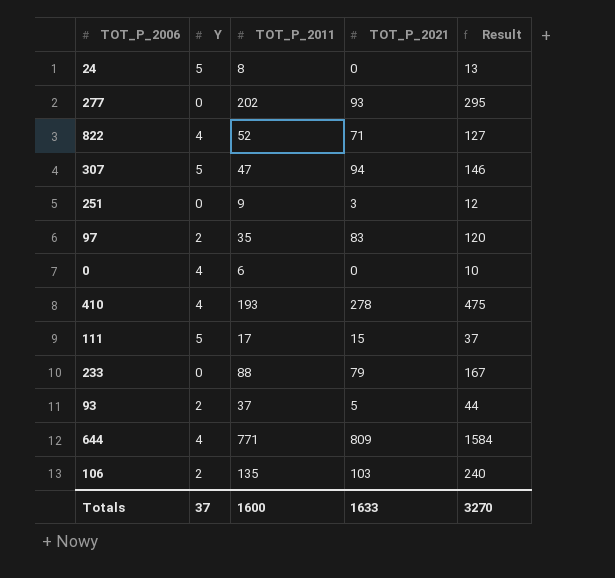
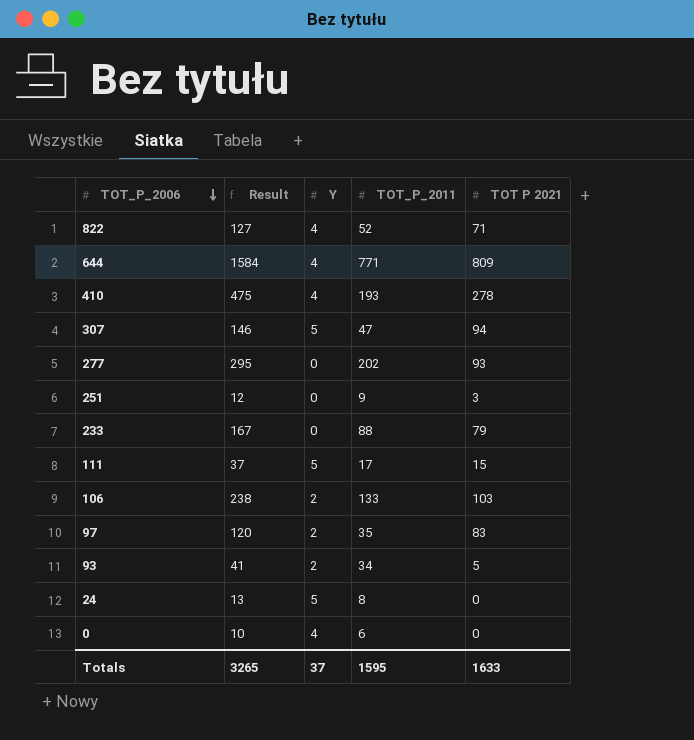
row order: none -> TOT_P_2006 descending
column Result | position: 5 -> 2
column name: TOT_P_2021 -> TOT P 2021
106 | Result: 240 -> 238
106 | TOT_P_2011: 135 -> 133
93 | Result: 44 -> 41
93 | TOT_P_2011: 37 -> 34
Totals | Result: 3270 -> 3265
Totals | TOT_P_2011: 1600 -> 1595

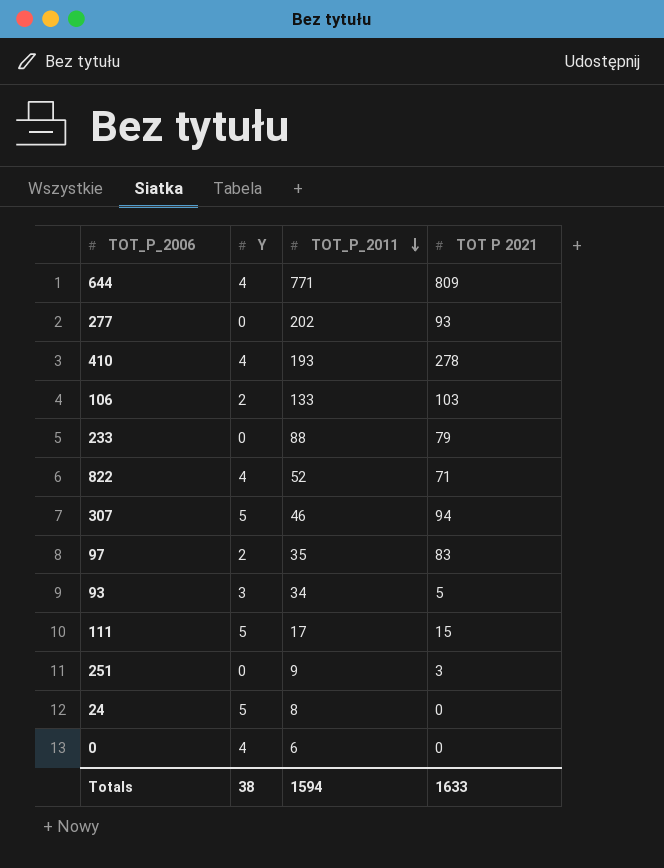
row order: TOT_P_2006 descending -> TOT_P_2011 descending
column Result | formula: [Y] + [TOT_P_2011] + [TOT P 2021] -> none
307 | TOT_P_2011: 47 -> 46
93 | Y: 2 -> 3
Totals | Y: 37 -> 38
Totals | TOT_P_2011: 1595 -> 1594

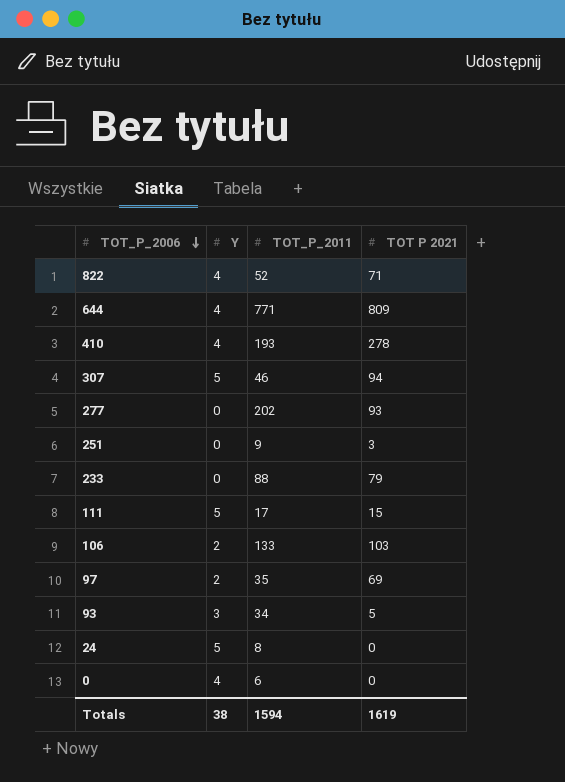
row order: TOT_P_2011 descending -> TOT_P_2006 descending
97 | TOT P 2021: 83 -> 69
Totals | TOT P 2021: 1633 -> 1619

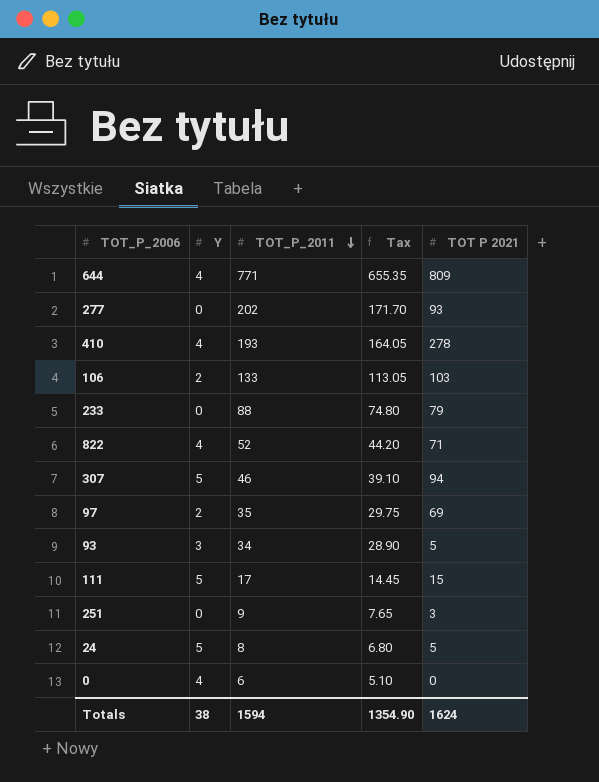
row order: TOT_P_2006 descending -> TOT_P_2011 descending
column Tax | formula: none -> [TOT_P_2011] * 0.85
24 | TOT P 2021: 0 -> 5
Totals | TOT P 2021: 1619 -> 1624

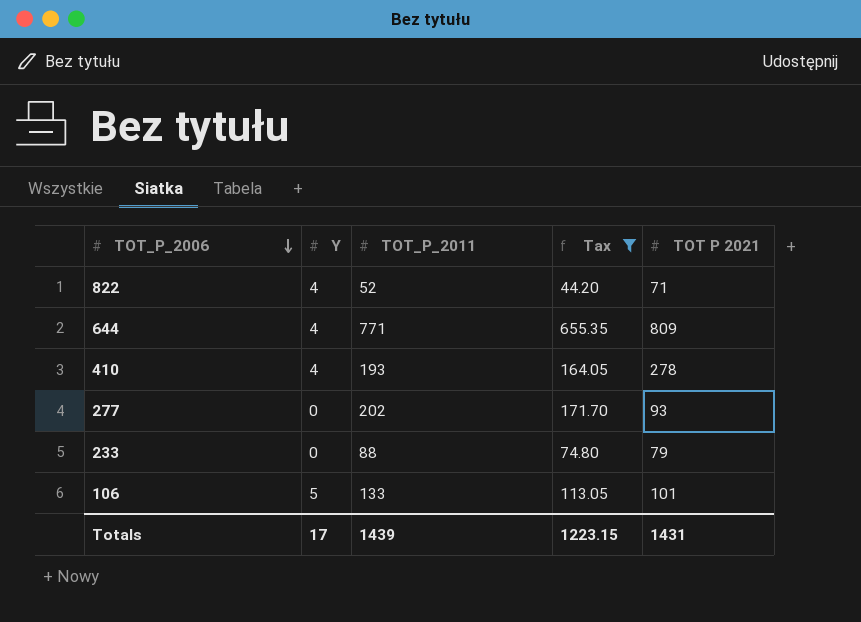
filter: none -> Tax >= 44.20
row order: TOT_P_2011 descending -> TOT_P_2006 descending
106 | Y: 2 -> 5
106 | TOT P 2021: 103 -> 101
Totals | Y: 38 -> 17
Totals | TOT_P_2011: 1594 -> 1439
Totals | Tax: 1354.90 -> 1223.15
Totals | TOT P 2021: 1624 -> 1431

